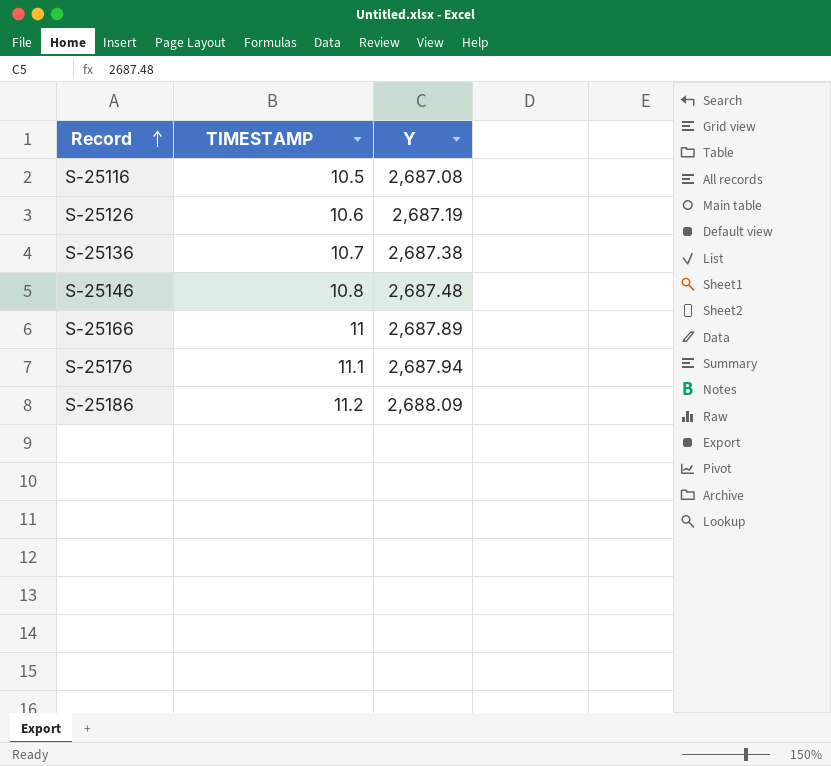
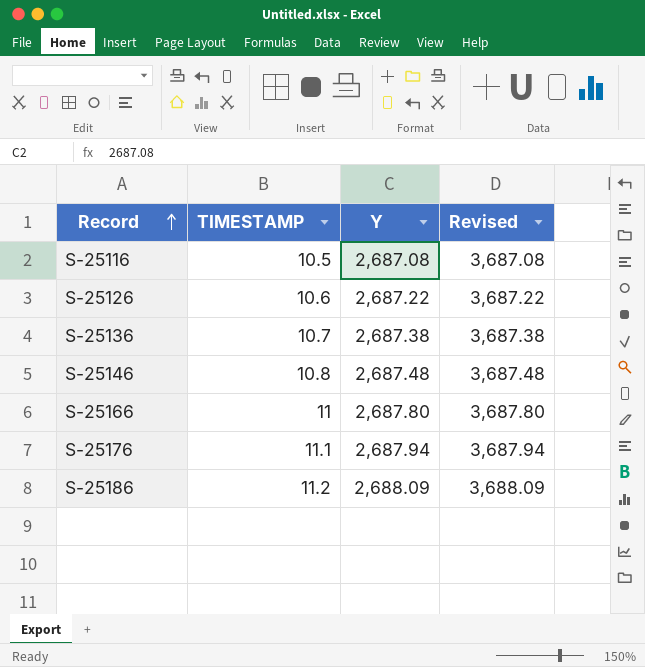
column Revised | formula: none -> [Y] + 1000
S-25126 | Y: 2,687.19 -> 2,687.22
S-25166 | Y: 2,687.89 -> 2,687.80

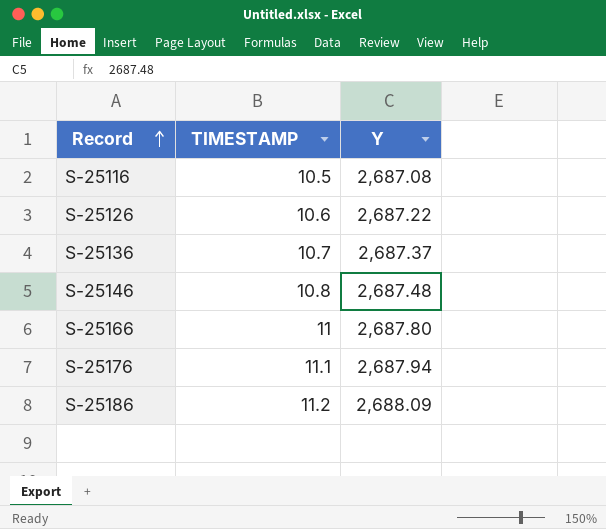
column Revised | formula: [Y] + 1000 -> none
S-25136 | Y: 2,687.38 -> 2,687.37

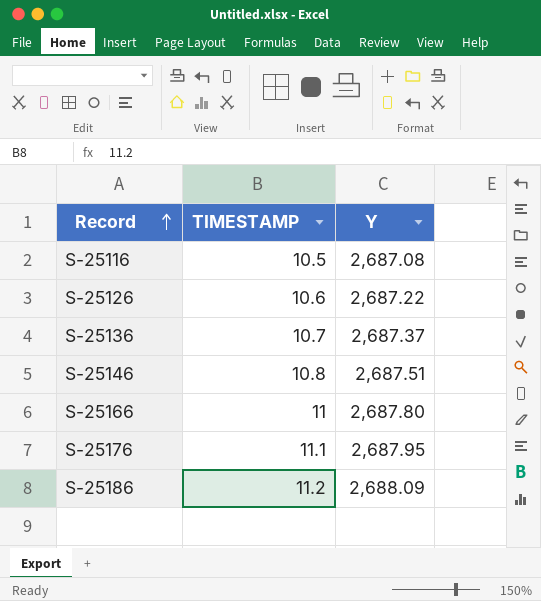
S-25146 | Y: 2,687.48 -> 2,687.51
S-25176 | Y: 2,687.94 -> 2,687.95

